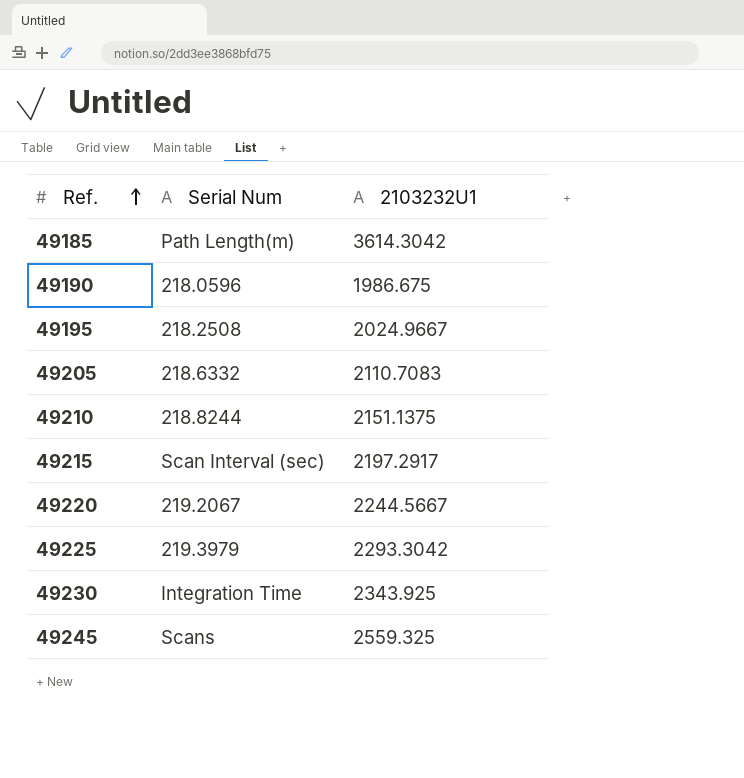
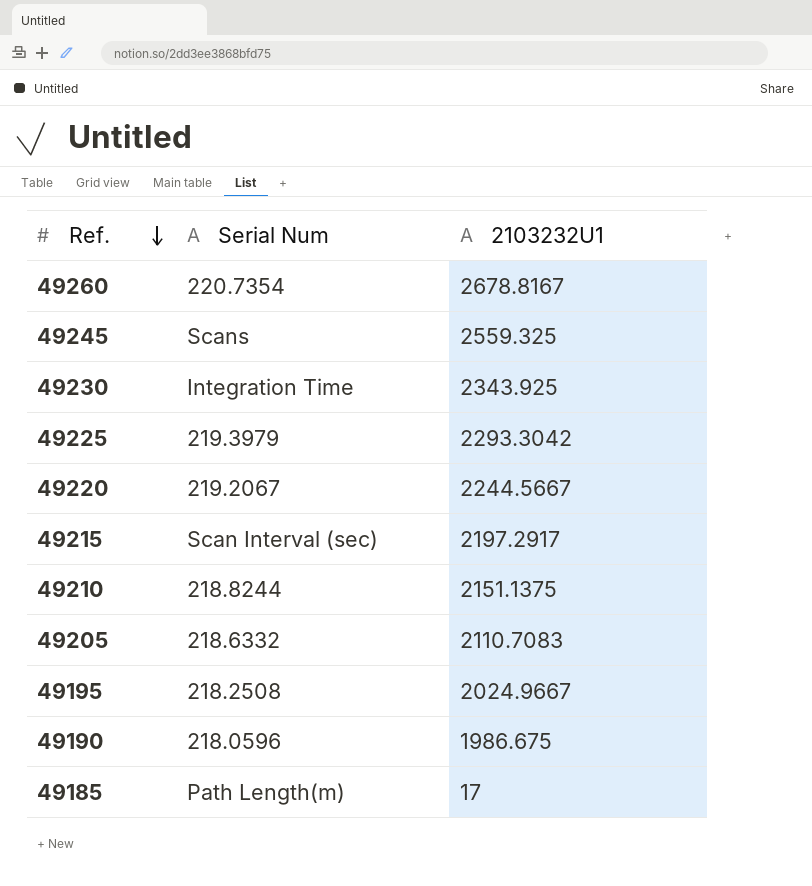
row order: Ref. ascending -> Ref. descending
row 49260: none -> 220.7354 | 2678.8167
49185 | 2103232U1: 3614.3042 -> 17

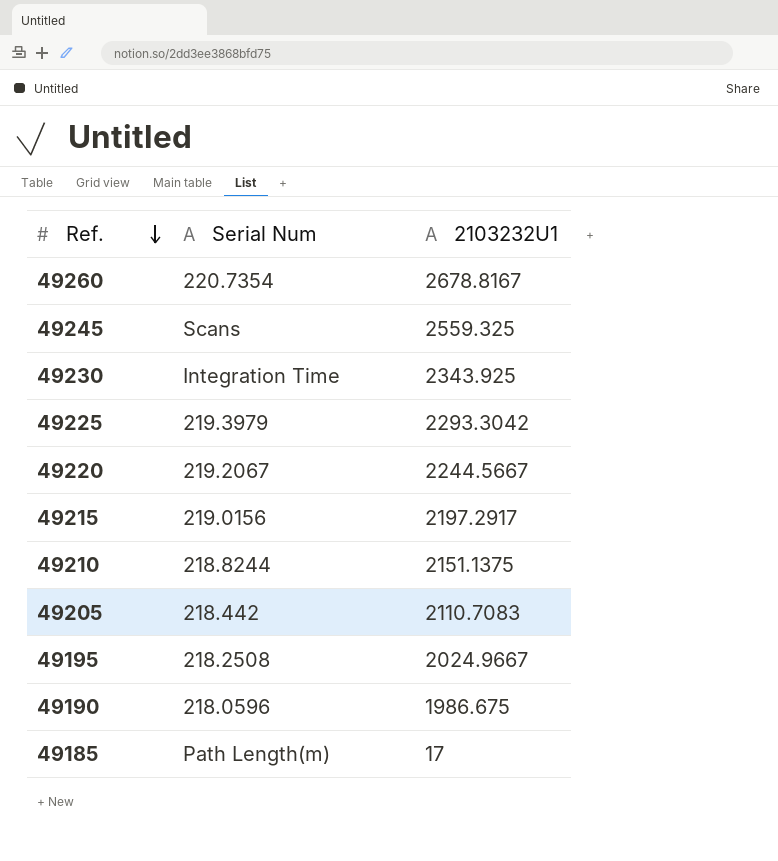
49215 | Serial Num: Scan Interval (sec) -> 219.0156
49205 | Serial Num: 218.6332 -> 218.442

